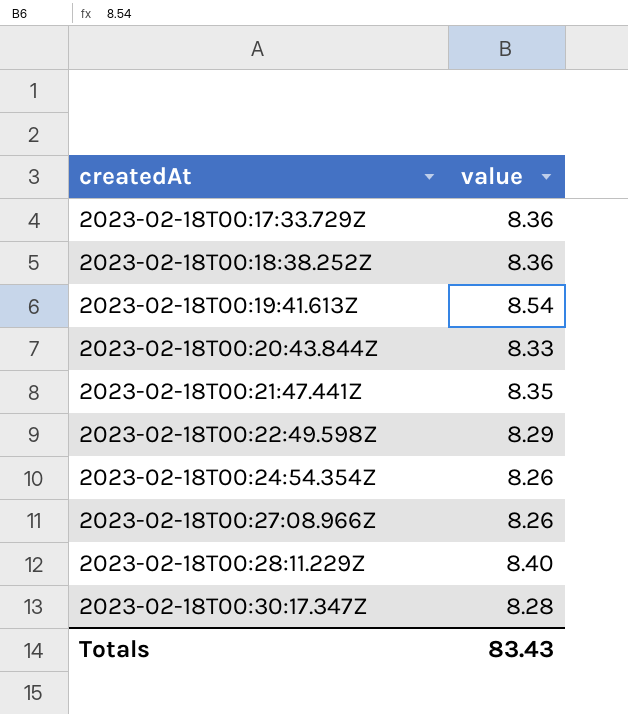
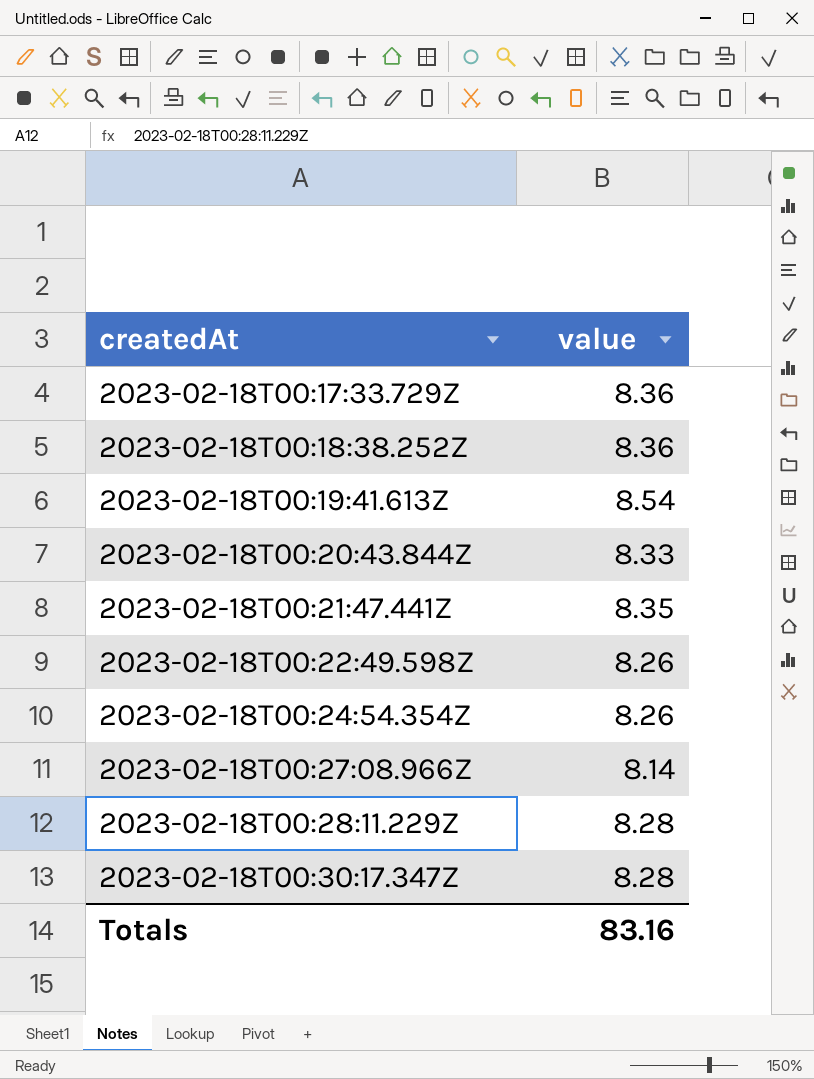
2023-02-18T00:22:49.598Z | value: 8.29 -> 8.26
2023-02-18T00:27:08.966Z | value: 8.26 -> 8.14
2023-02-18T00:28:11.229Z | value: 8.40 -> 8.28
Totals | value: 83.43 -> 83.16

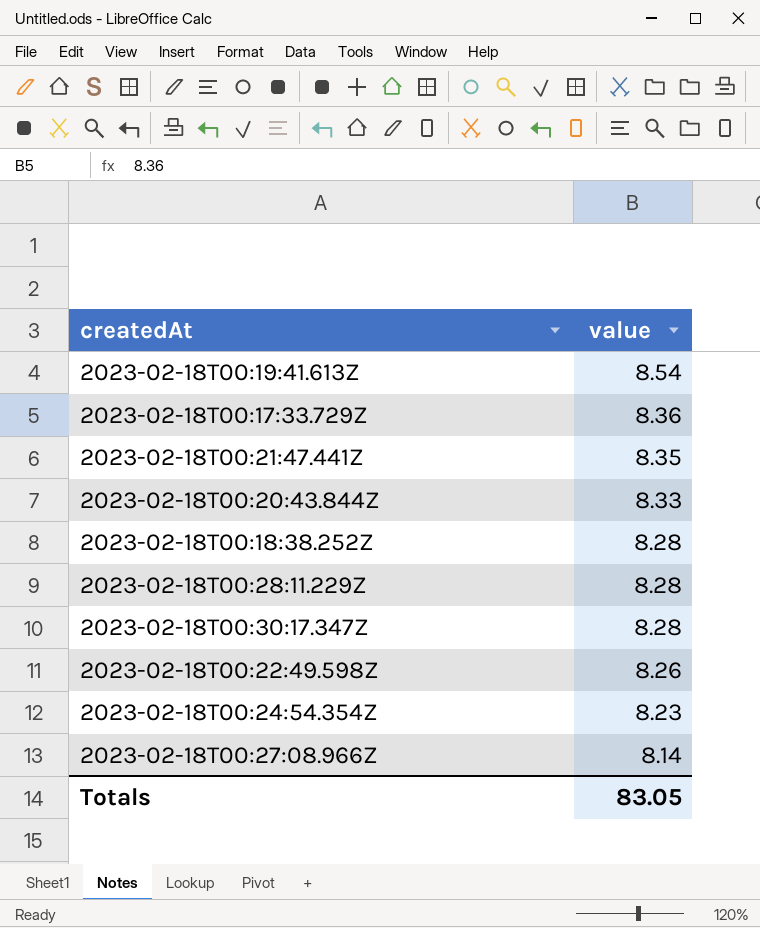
row order: createdAt ascending -> value descending
2023-02-18T00:18:38.252Z | value: 8.36 -> 8.28
2023-02-18T00:24:54.354Z | value: 8.26 -> 8.23
Totals | value: 83.16 -> 83.05

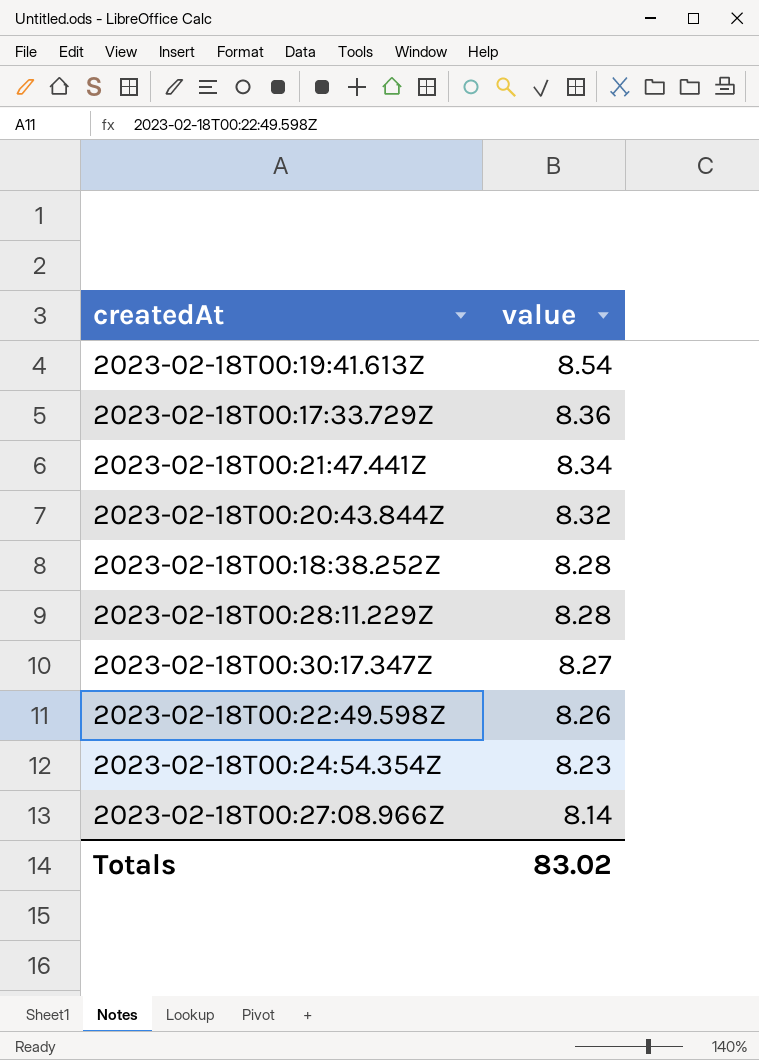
2023-02-18T00:21:47.441Z | value: 8.35 -> 8.34
2023-02-18T00:20:43.844Z | value: 8.33 -> 8.32
2023-02-18T00:30:17.347Z | value: 8.28 -> 8.27
Totals | value: 83.05 -> 83.02

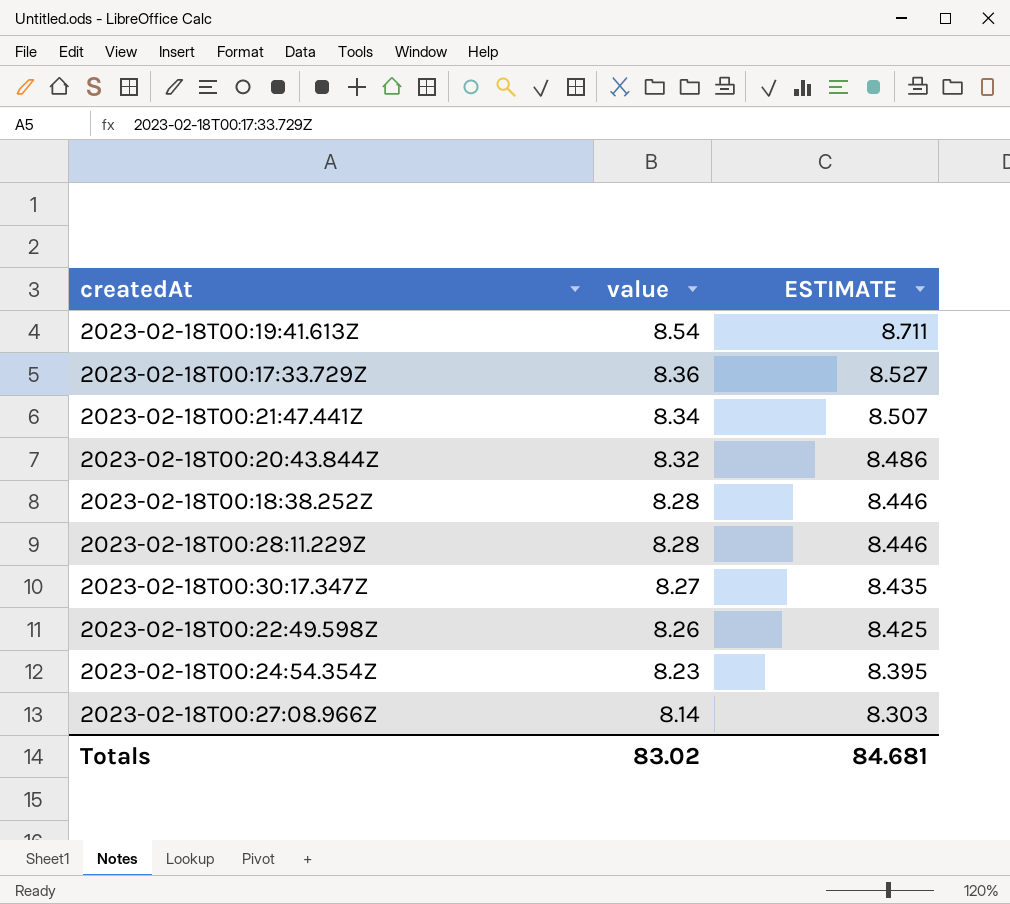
column ESTIMATE | formula: none -> [value] * 1.02

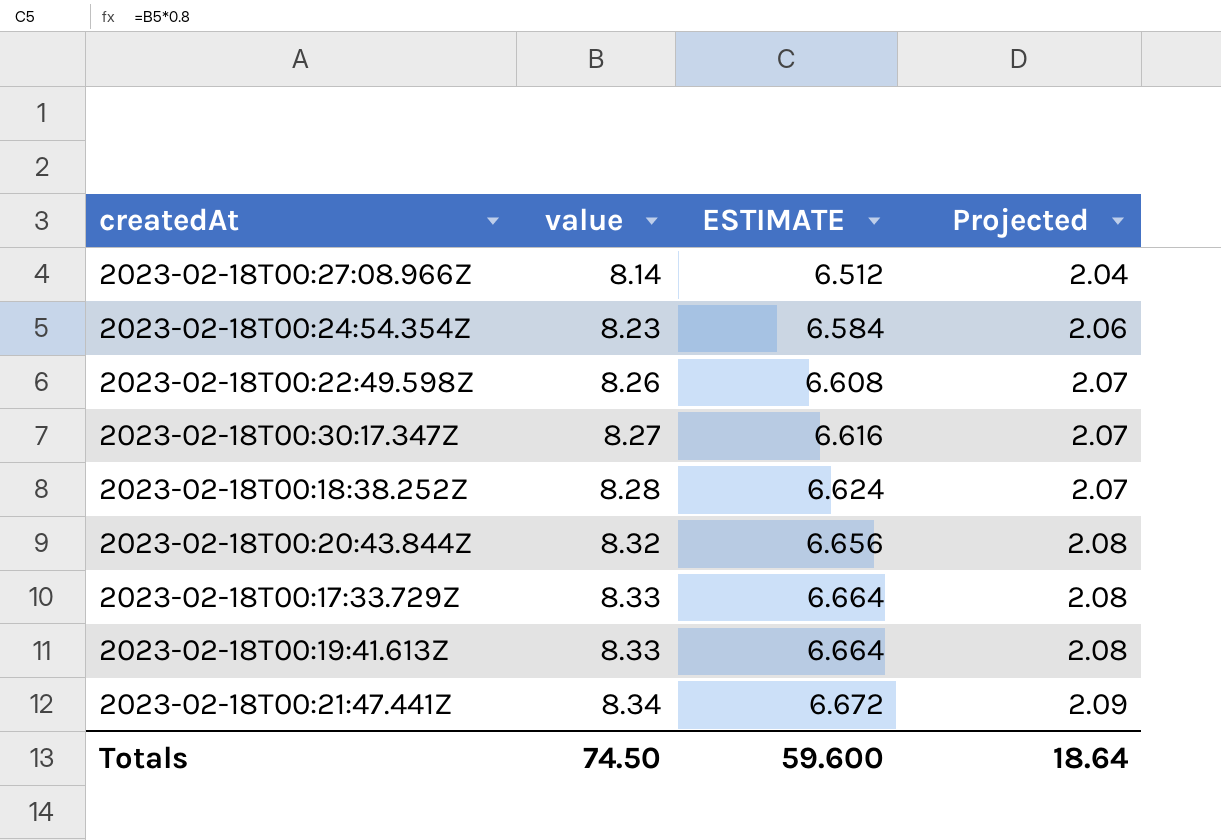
row order: value descending -> value ascending
column ESTIMATE | formula: [value] * 1.02 -> [value] * 0.8
column Projected | formula: none -> [value] * 0.25
row 2023-02-18T00:28:11.229Z: 8.28 | 8.446 -> none
2023-02-18T00:17:33.729Z | value: 8.36 -> 8.33
2023-02-18T00:19:41.613Z | value: 8.54 -> 8.33
Totals | value: 83.02 -> 74.50
Totals | ESTIMATE: 84.681 -> 59.600

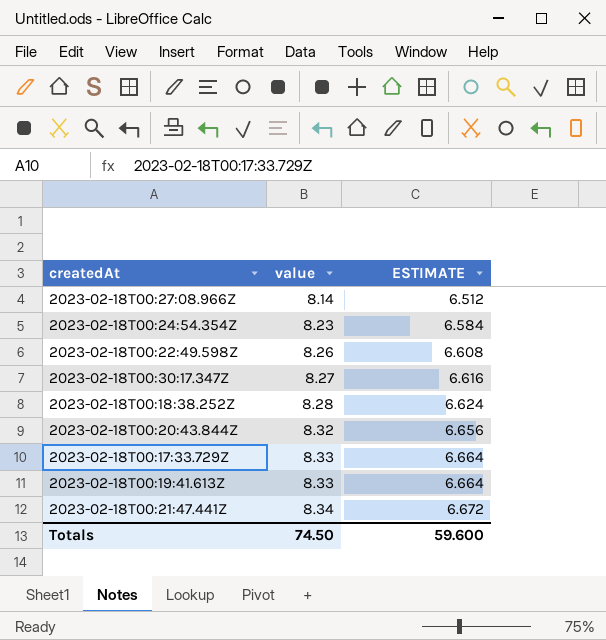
column Projected | formula: [value] * 0.25 -> none

